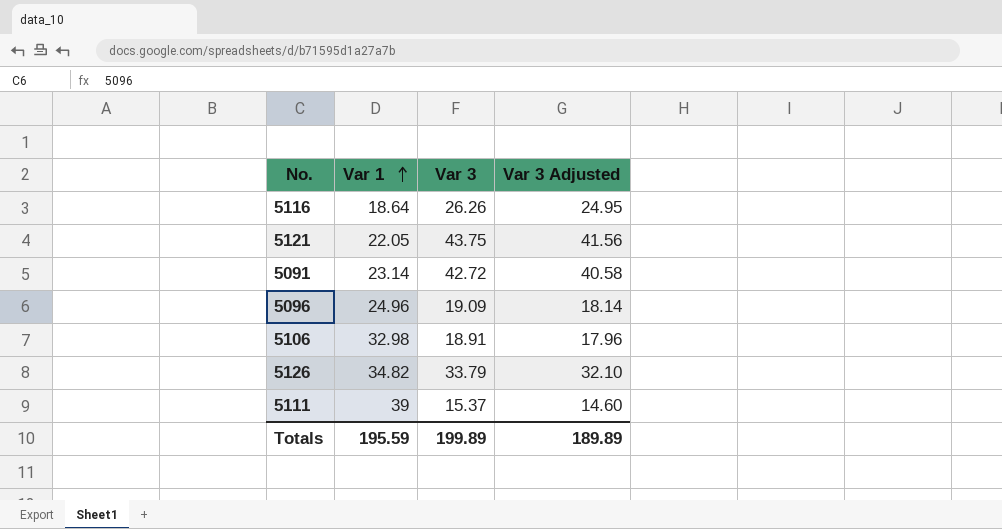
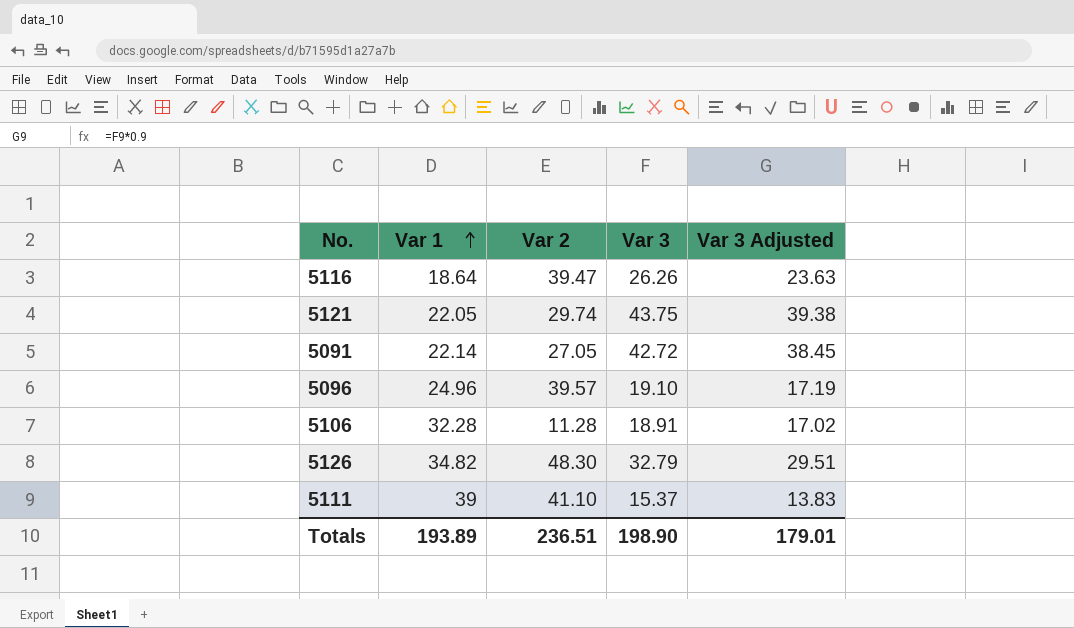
column Var 2 | position: none -> 3
column Var 3 Adjusted | formula: [Var 3] * 0.95 -> [Var 3] * 0.9
5091 | Var 1: 23.14 -> 22.14
5096 | Var 3: 19.09 -> 19.10
5106 | Var 1: 32.98 -> 32.28
5126 | Var 3: 33.79 -> 32.79
Totals | Var 1: 195.59 -> 193.89
Totals | Var 3: 199.89 -> 198.90
Totals | Var 3 Adjusted: 189.89 -> 179.01

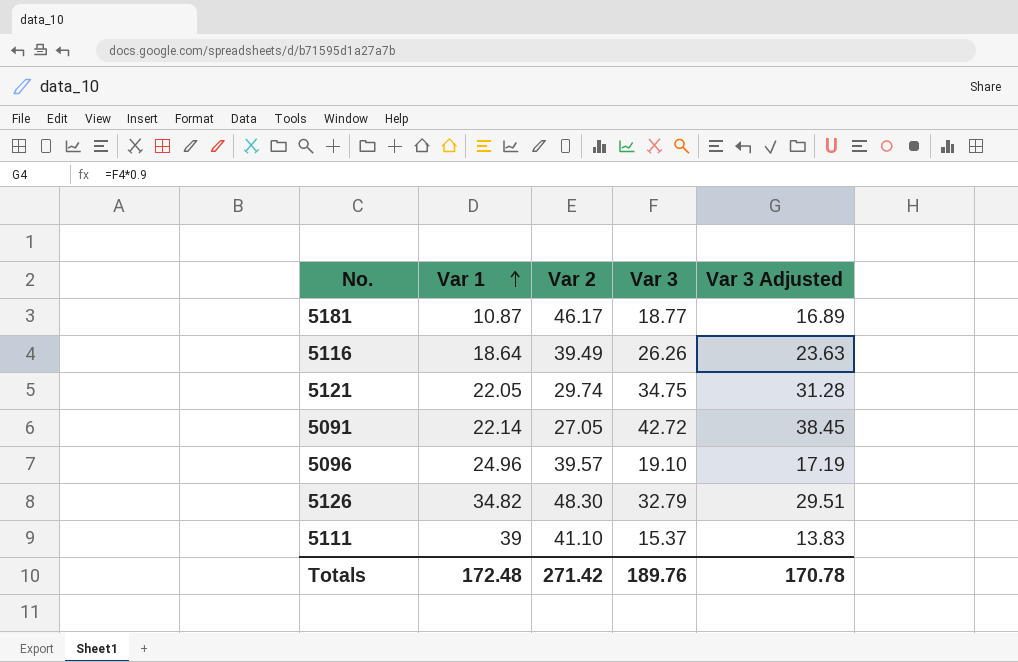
row 5106: 32.28 | 11.28 | 18.91 | 17.02 -> none
row 5181: none -> 10.87 | 46.17 | 18.77 | 16.89
5116 | Var 2: 39.47 -> 39.49
5121 | Var 3: 43.75 -> 34.75
5121 | Var 3 Adjusted: 39.38 -> 31.28
Totals | Var 1: 193.89 -> 172.48
Totals | Var 2: 236.51 -> 271.42
Totals | Var 3: 198.90 -> 189.76
Totals | Var 3 Adjusted: 179.01 -> 170.78

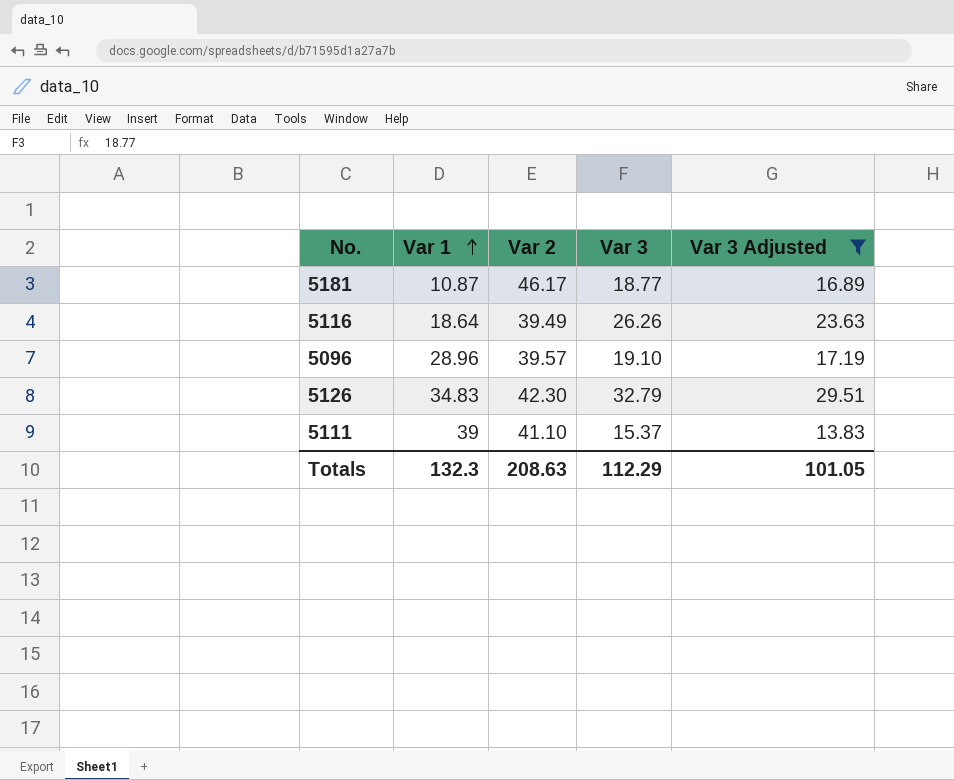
filter: none -> Var 3 Adjusted <= 29.51
5096 | Var 1: 24.96 -> 28.96
5126 | Var 1: 34.82 -> 34.83
5126 | Var 2: 48.30 -> 42.30
Totals | Var 1: 172.48 -> 132.3
Totals | Var 2: 271.42 -> 208.63
Totals | Var 3: 189.76 -> 112.29
Totals | Var 3 Adjusted: 170.78 -> 101.05

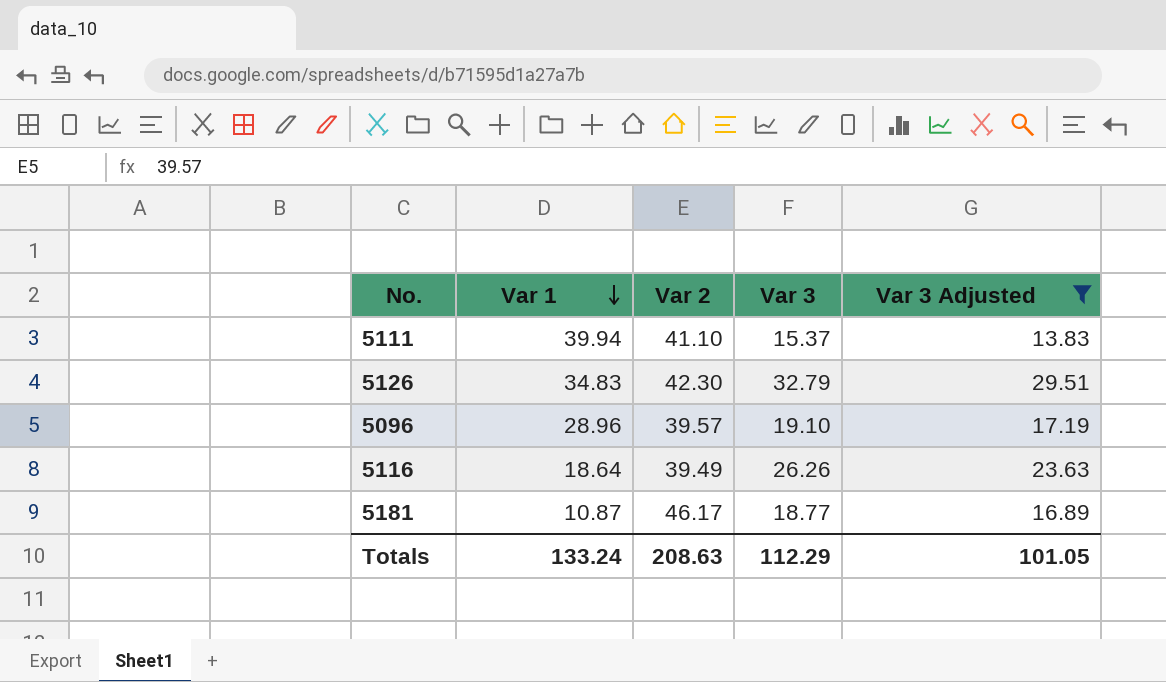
row order: Var 1 ascending -> Var 1 descending
5111 | Var 1: 39 -> 39.94
Totals | Var 1: 132.3 -> 133.24

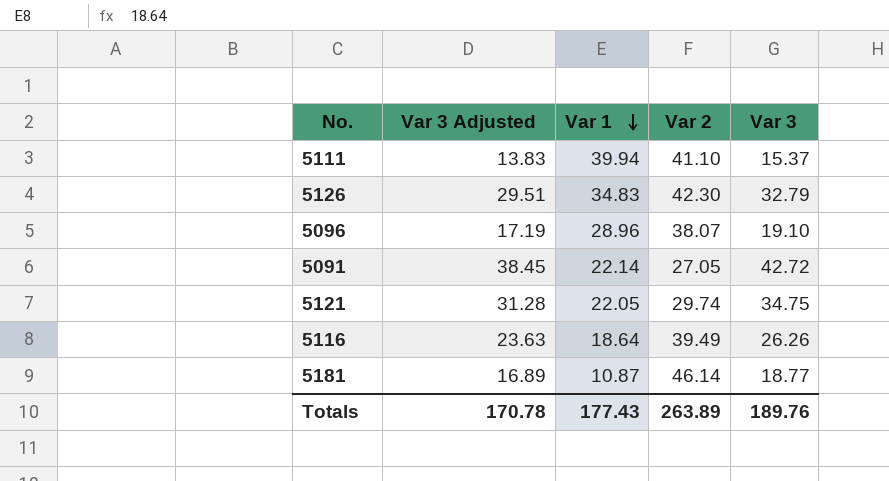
filter: Var 3 Adjusted <= 29.51 -> none
column Var 3 Adjusted | position: 5 -> 2
5096 | Var 2: 39.57 -> 38.07
5181 | Var 2: 46.17 -> 46.14
Totals | Var 3 Adjusted: 101.05 -> 170.78
Totals | Var 1: 133.24 -> 177.43
Totals | Var 2: 208.63 -> 263.89
Totals | Var 3: 112.29 -> 189.76

